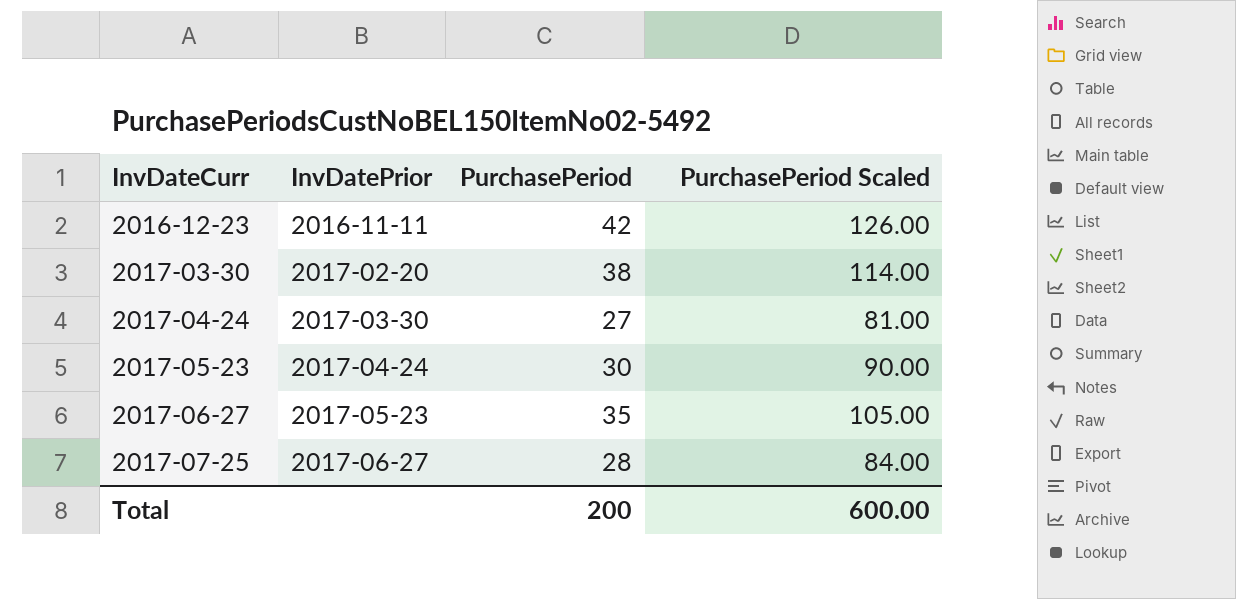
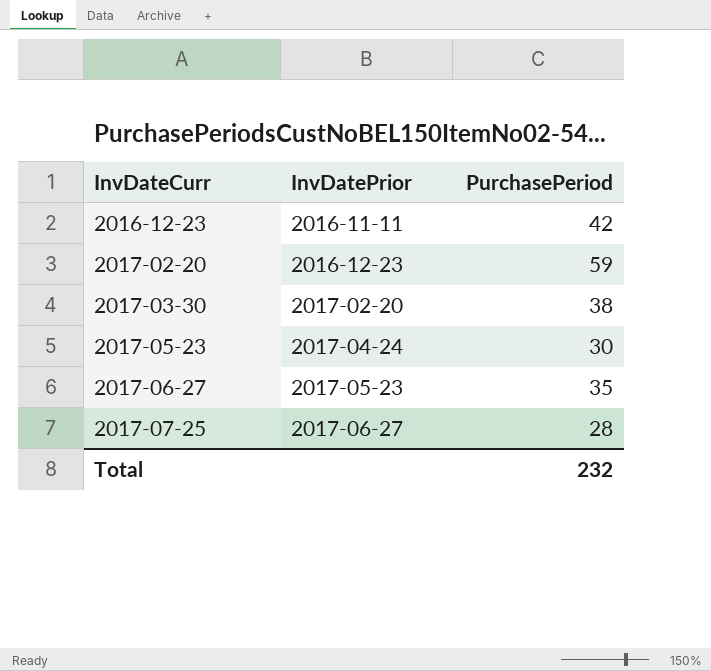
column PurchasePeriod Scaled | formula: [PurchasePeriod] * 3 -> none
row 2017-04-24: 2017-03-30 | 27 | 81.00 -> none
row 2017-02-20: none -> 2016-12-23 | 59
Total | PurchasePeriod: 200 -> 232

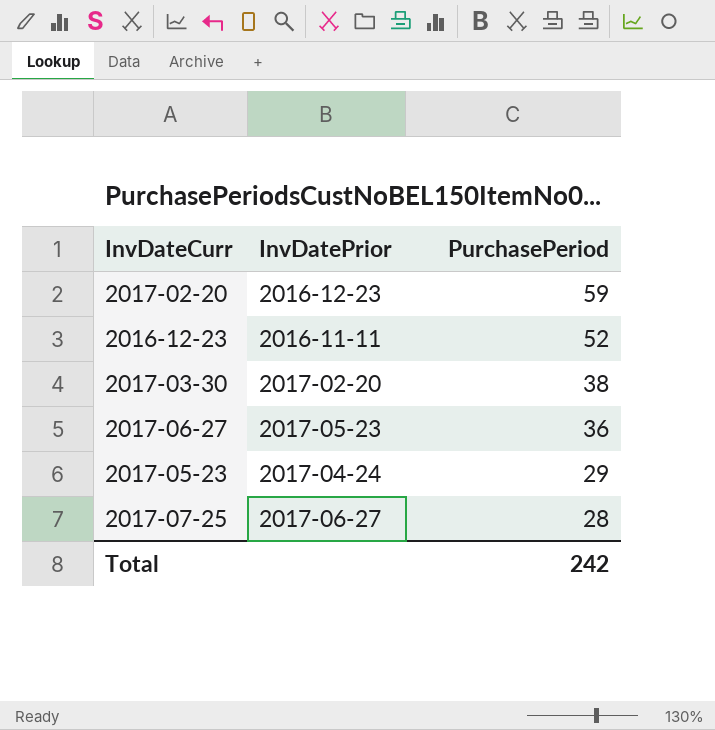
row order: InvDateCurr ascending -> PurchasePeriod descending
2016-12-23 | PurchasePeriod: 42 -> 52
2017-06-27 | PurchasePeriod: 35 -> 36
2017-05-23 | PurchasePeriod: 30 -> 29
Total | PurchasePeriod: 232 -> 242

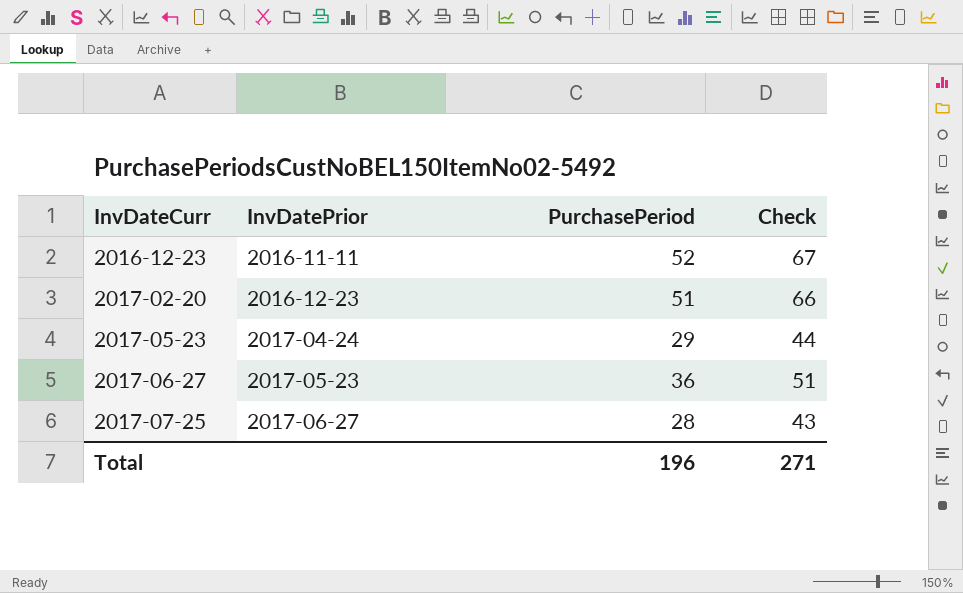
row order: PurchasePeriod descending -> InvDateCurr ascending
column Check | formula: none -> [PurchasePeriod] + 15
row 2017-03-30: 2017-02-20 | 38 -> none
2017-02-20 | PurchasePeriod: 59 -> 51
Total | PurchasePeriod: 242 -> 196

